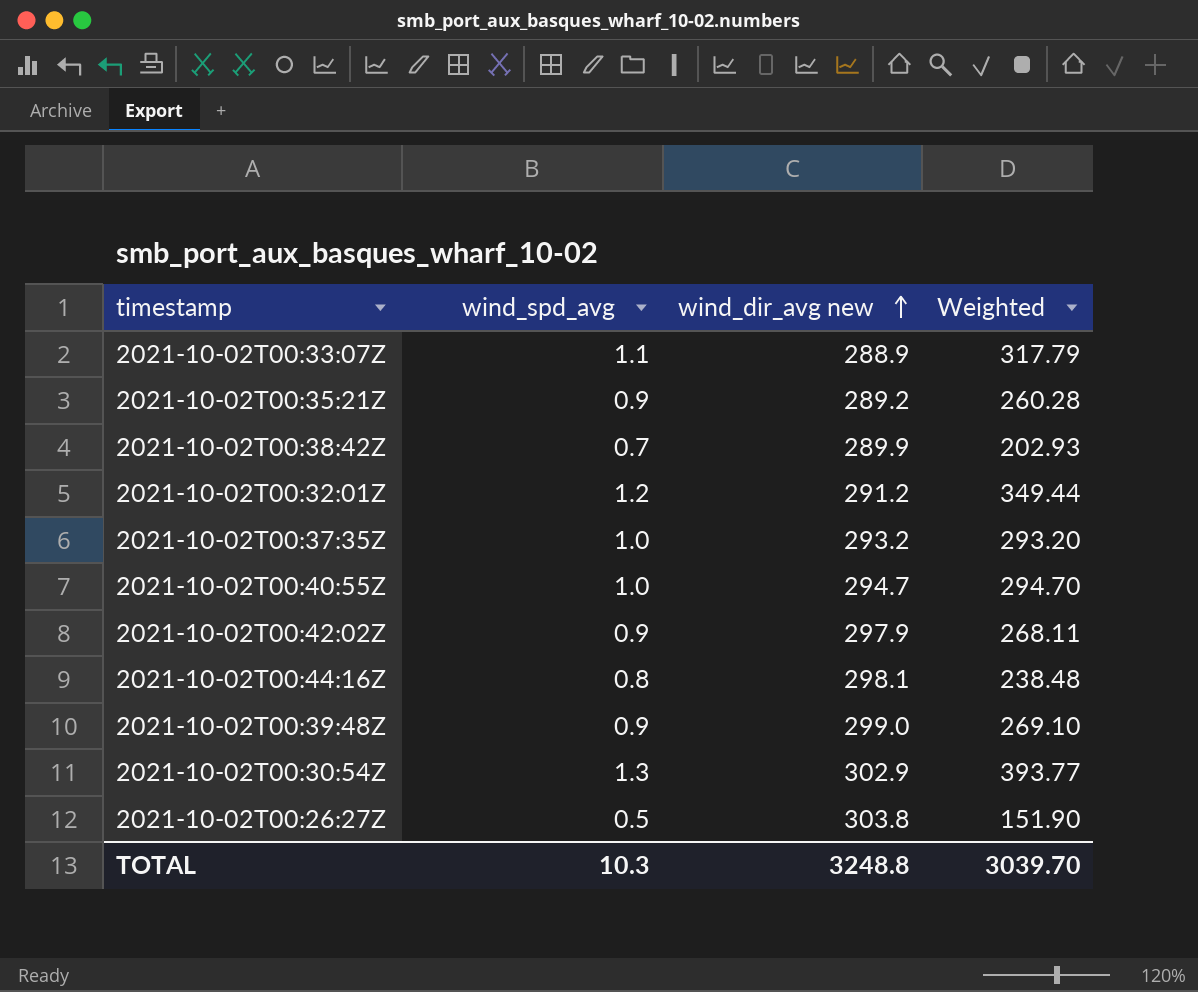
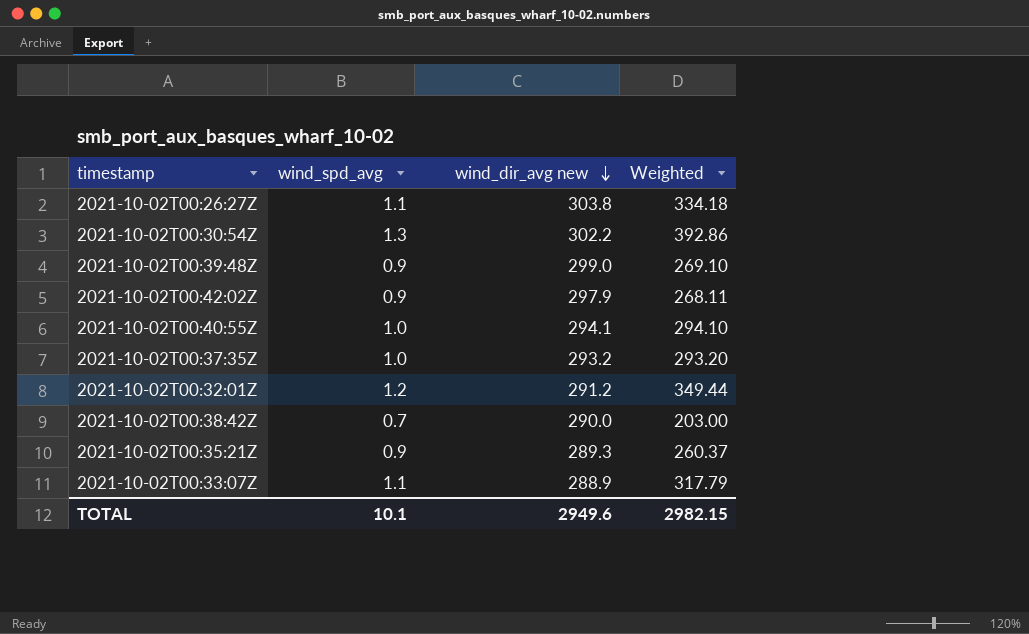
row order: wind_dir_avg new ascending -> wind_dir_avg new descending
row 2021-10-02T00:44:16Z: 0.8 | 298.1 | 238.48 -> none
2021-10-02T00:26:27Z | wind_spd_avg: 0.5 -> 1.1
2021-10-02T00:26:27Z | Weighted: 151.90 -> 334.18
2021-10-02T00:30:54Z | wind_dir_avg new: 302.9 -> 302.2
2021-10-02T00:30:54Z | Weighted: 393.77 -> 392.86
2021-10-02T00:40:55Z | wind_dir_avg new: 294.7 -> 294.1
2021-10-02T00:40:55Z | Weighted: 294.70 -> 294.10
2021-10-02T00:38:42Z | wind_dir_avg new: 289.9 -> 290.0
2021-10-02T00:38:42Z | Weighted: 202.93 -> 203.00
2021-10-02T00:35:21Z | wind_dir_avg new: 289.2 -> 289.3
2021-10-02T00:35:21Z | Weighted: 260.28 -> 260.37
TOTAL | wind_spd_avg: 10.3 -> 10.1
TOTAL | wind_dir_avg new: 3248.8 -> 2949.6
TOTAL | Weighted: 3039.70 -> 2982.15

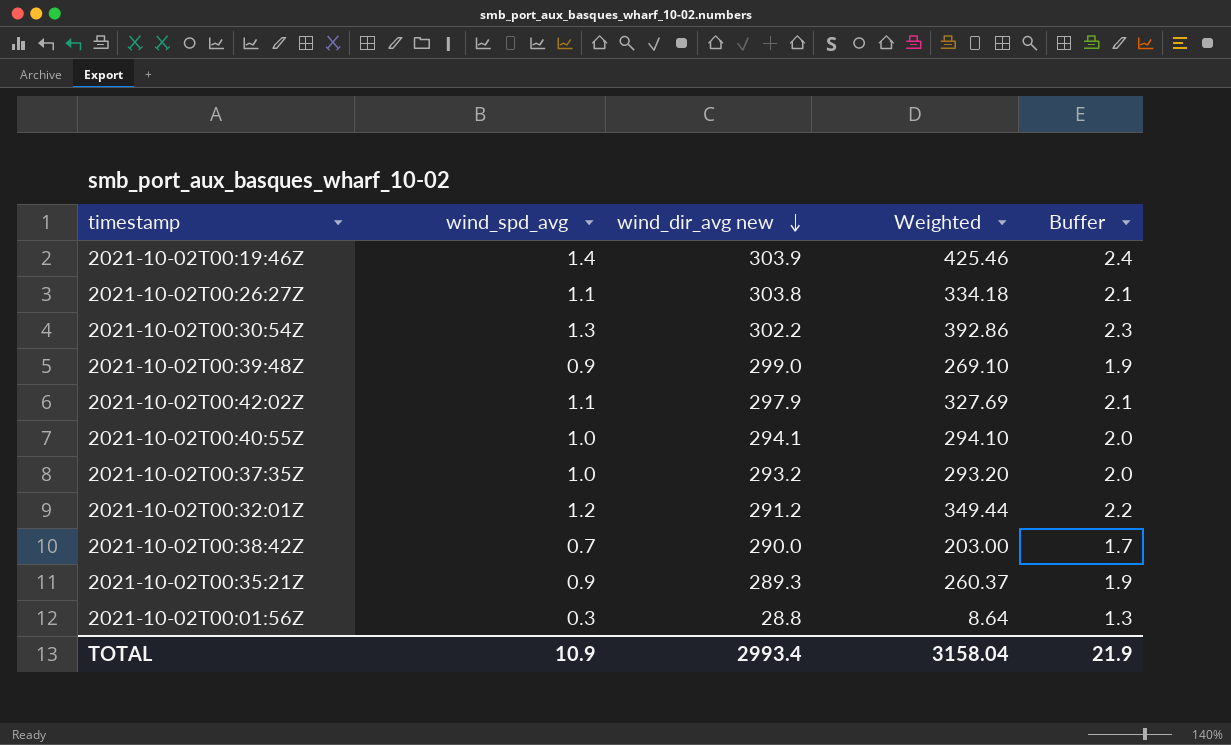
column Buffer | formula: none -> [wind_spd_avg] + 1
row 2021-10-02T00:33:07Z: 1.1 | 288.9 | 317.79 -> none
row 2021-10-02T00:19:46Z: none -> 1.4 | 303.9 | 425.46 | 2.4
2021-10-02T00:42:02Z | wind_spd_avg: 0.9 -> 1.1
2021-10-02T00:42:02Z | Weighted: 268.11 -> 327.69
row 2021-10-02T00:01:56Z: none -> 0.3 | 28.8 | 8.64 | 1.3
TOTAL | wind_spd_avg: 10.1 -> 10.9
TOTAL | wind_dir_avg new: 2949.6 -> 2993.4
TOTAL | Weighted: 2982.15 -> 3158.04

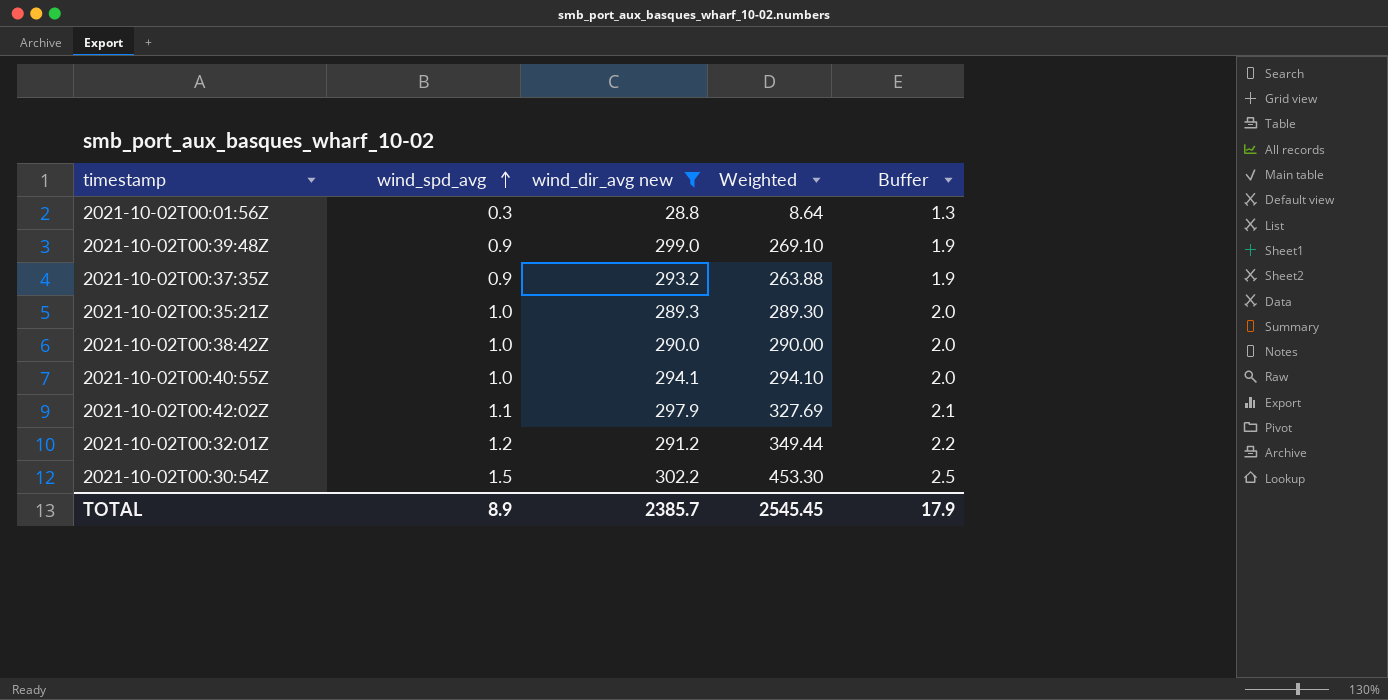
filter: none -> wind_dir_avg new <= 302.2
row order: wind_dir_avg new descending -> wind_spd_avg ascending
2021-10-02T00:37:35Z | wind_spd_avg: 1.0 -> 0.9
2021-10-02T00:37:35Z | Weighted: 293.20 -> 263.88
2021-10-02T00:37:35Z | Buffer: 2.0 -> 1.9
2021-10-02T00:35:21Z | wind_spd_avg: 0.9 -> 1.0
2021-10-02T00:35:21Z | Weighted: 260.37 -> 289.30
2021-10-02T00:35:21Z | Buffer: 1.9 -> 2.0
2021-10-02T00:38:42Z | wind_spd_avg: 0.7 -> 1.0
2021-10-02T00:38:42Z | Weighted: 203.00 -> 290.00
2021-10-02T00:38:42Z | Buffer: 1.7 -> 2.0
2021-10-02T00:30:54Z | wind_spd_avg: 1.3 -> 1.5
2021-10-02T00:30:54Z | Weighted: 392.86 -> 453.30
2021-10-02T00:30:54Z | Buffer: 2.3 -> 2.5
TOTAL | wind_spd_avg: 10.9 -> 8.9
TOTAL | wind_dir_avg new: 2993.4 -> 2385.7
TOTAL | Weighted: 3158.04 -> 2545.45
TOTAL | Buffer: 21.9 -> 17.9

